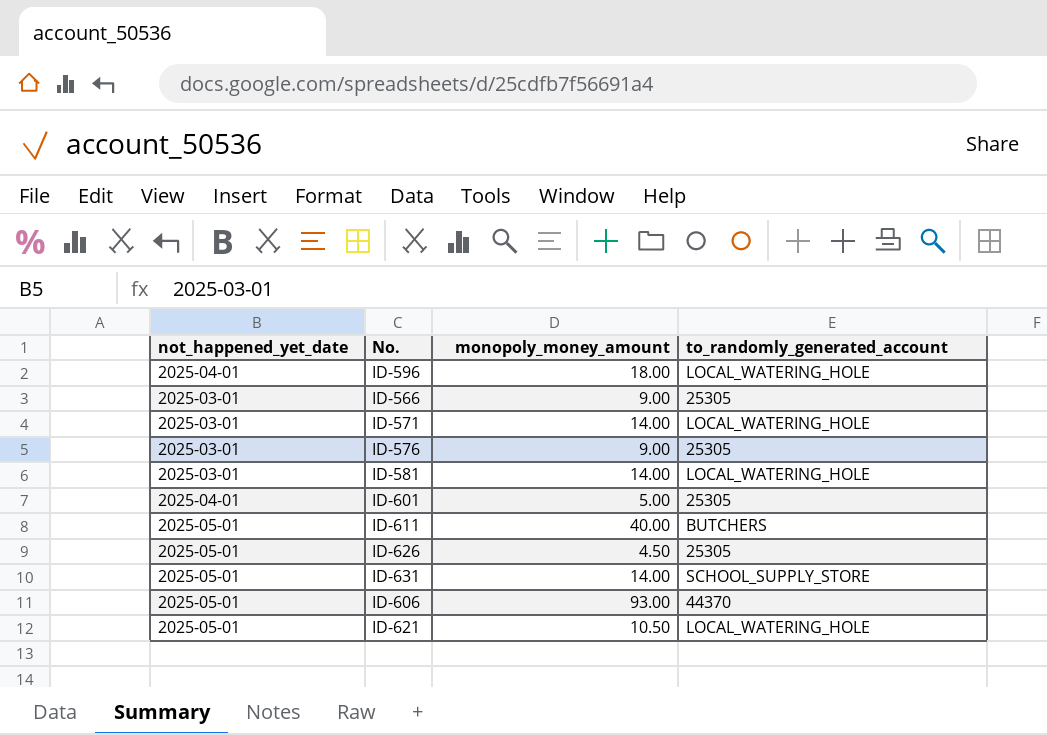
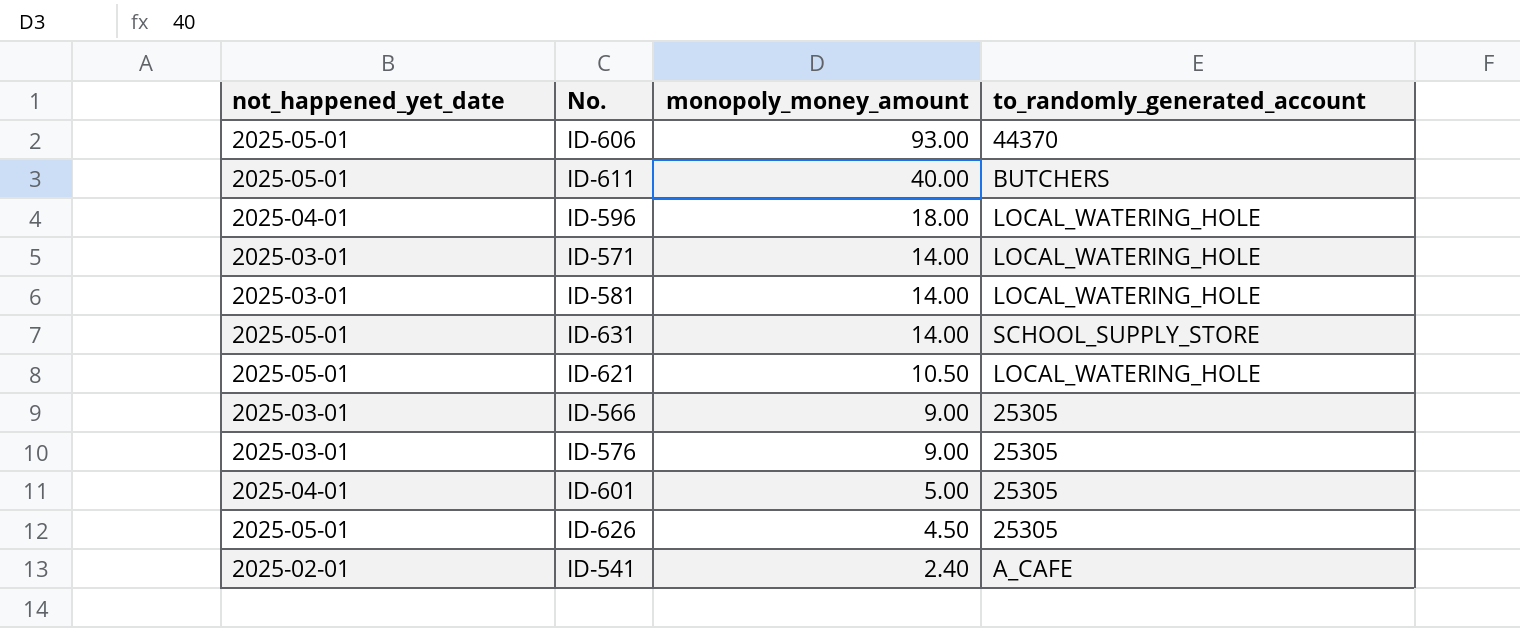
row order: none -> monopoly_money_amount descending
row ID-541: none -> 2025-02-01 | 2.40 | A_CAFE

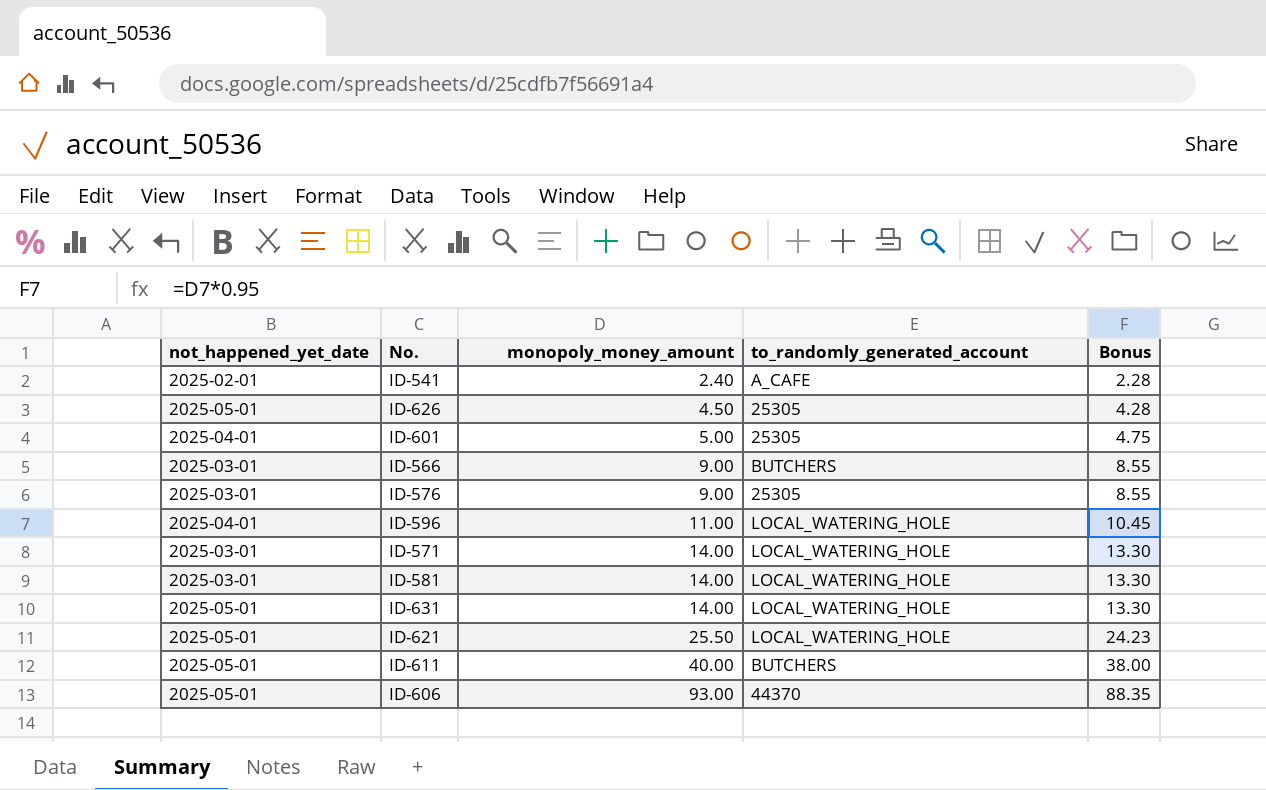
row order: monopoly_money_amount descending -> monopoly_money_amount ascending
column Bonus | formula: none -> [monopoly_money_amount] * 0.95
ID-566 | to_randomly_generated_account: 25305 -> BUTCHERS
ID-596 | monopoly_money_amount: 18.00 -> 11.00
ID-631 | to_randomly_generated_account: SCHOOL_SUPPLY_STORE -> LOCAL_WATERING_HOLE
ID-621 | monopoly_money_amount: 10.50 -> 25.50

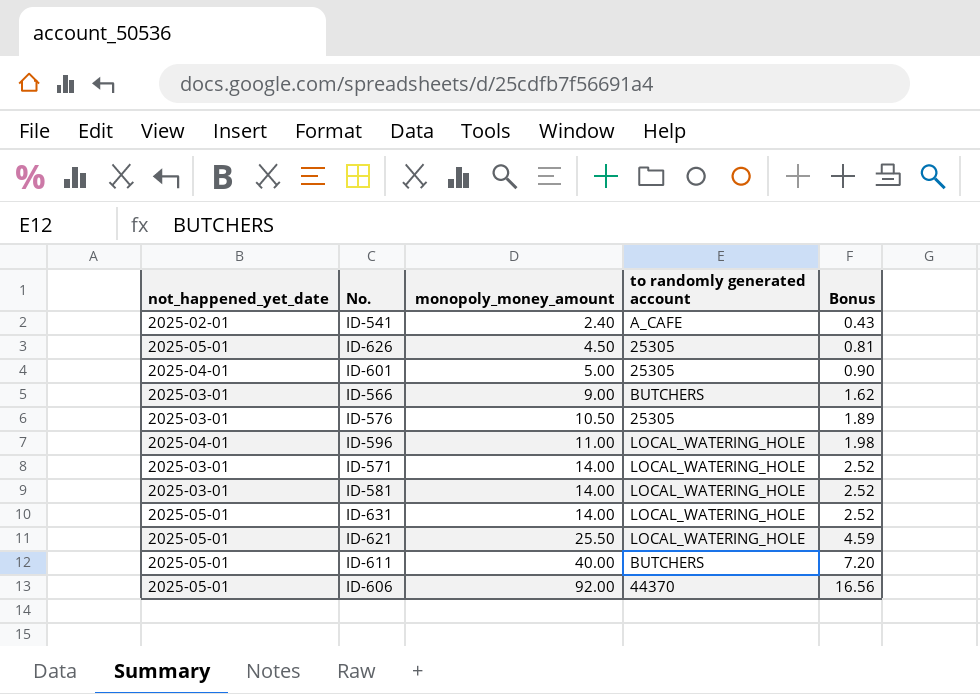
column name: to_randomly_generated_account -> to randomly generated account
column Bonus | formula: [monopoly_money_amount] * 0.95 -> [monopoly_money_amount] * 0.18
ID-576 | monopoly_money_amount: 9.00 -> 10.50
ID-606 | monopoly_money_amount: 93.00 -> 92.00

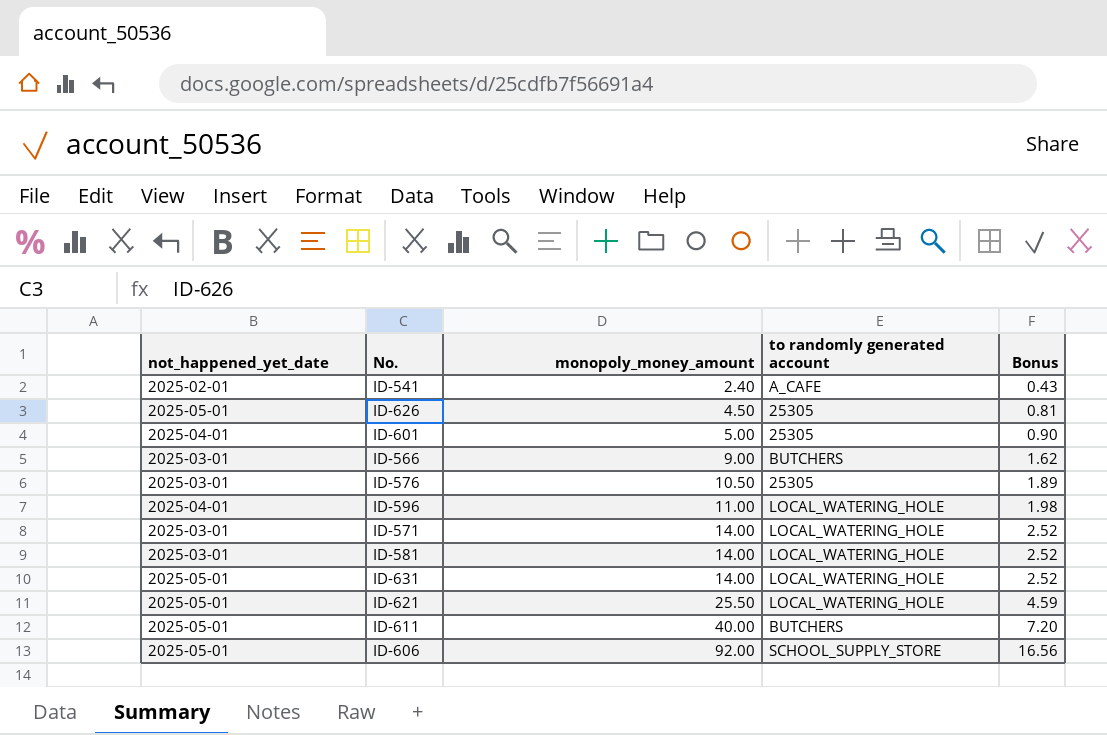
ID-606 | to randomly generated account: 44370 -> SCHOOL_SUPPLY_STORE

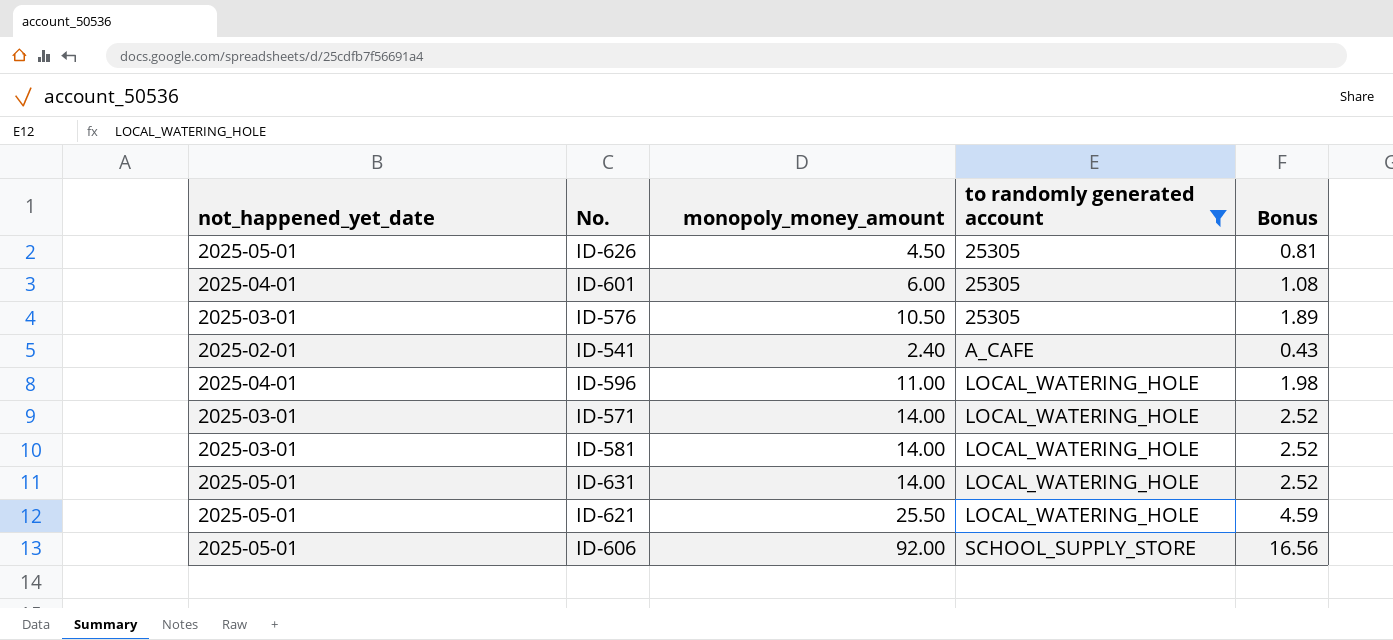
filter: none -> to randomly generated account != BUTCHERS
row order: monopoly_money_amount ascending -> to randomly generated account ascending
ID-601 | monopoly_money_amount: 5.00 -> 6.00
ID-601 | Bonus: 0.90 -> 1.08

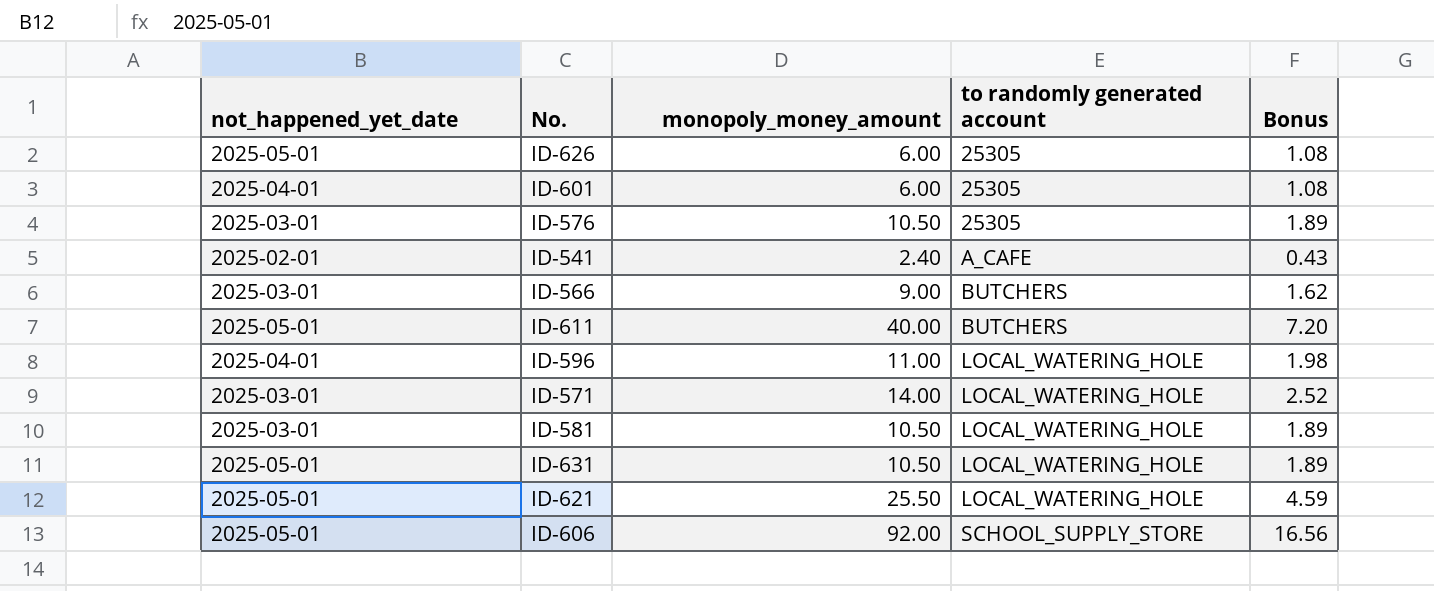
filter: to randomly generated account != BUTCHERS -> none
ID-626 | monopoly_money_amount: 4.50 -> 6.00
ID-626 | Bonus: 0.81 -> 1.08
ID-581 | monopoly_money_amount: 14.00 -> 10.50
ID-581 | Bonus: 2.52 -> 1.89
ID-631 | monopoly_money_amount: 14.00 -> 10.50
ID-631 | Bonus: 2.52 -> 1.89

